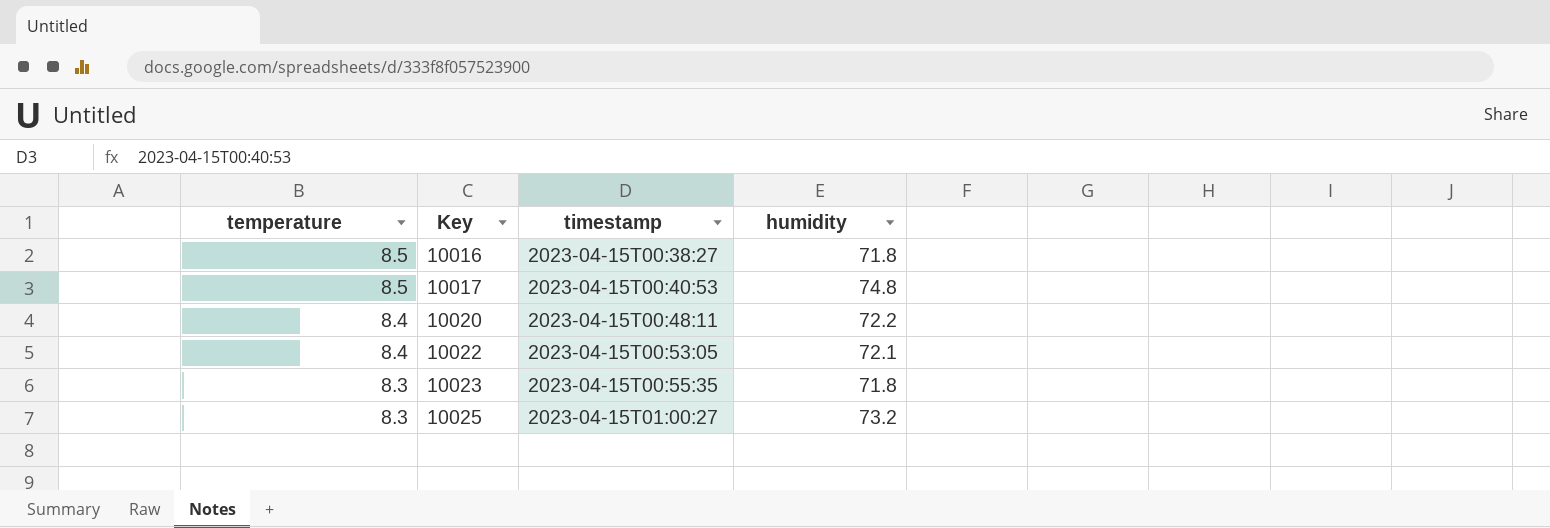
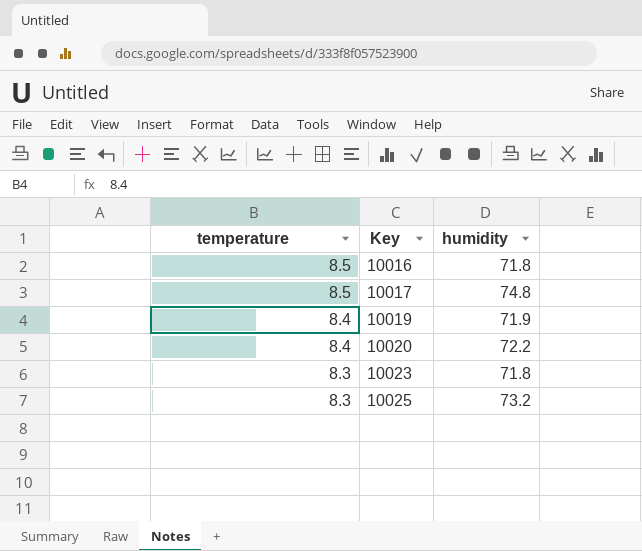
column timestamp | position: 3 -> none
row 10022: 8.4 | 2023-04-15T00:53:05 | 72.1 -> none
row 10019: none -> 8.4 | 71.9

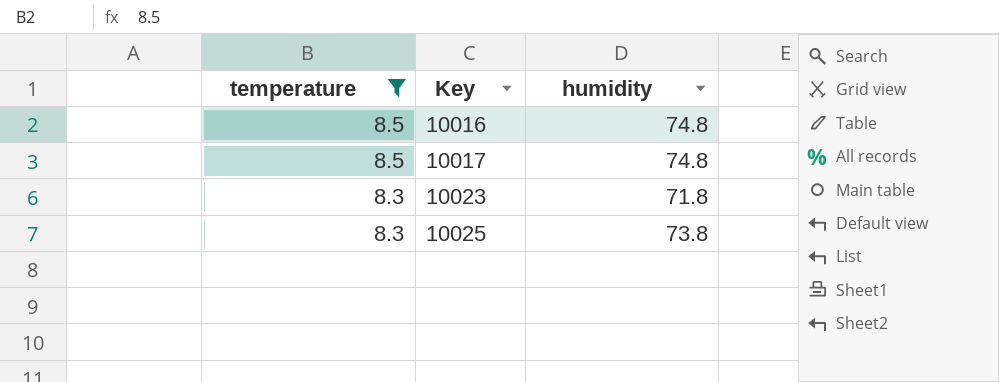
filter: none -> temperature != 8.4
10016 | humidity: 71.8 -> 74.8
10025 | humidity: 73.2 -> 73.8

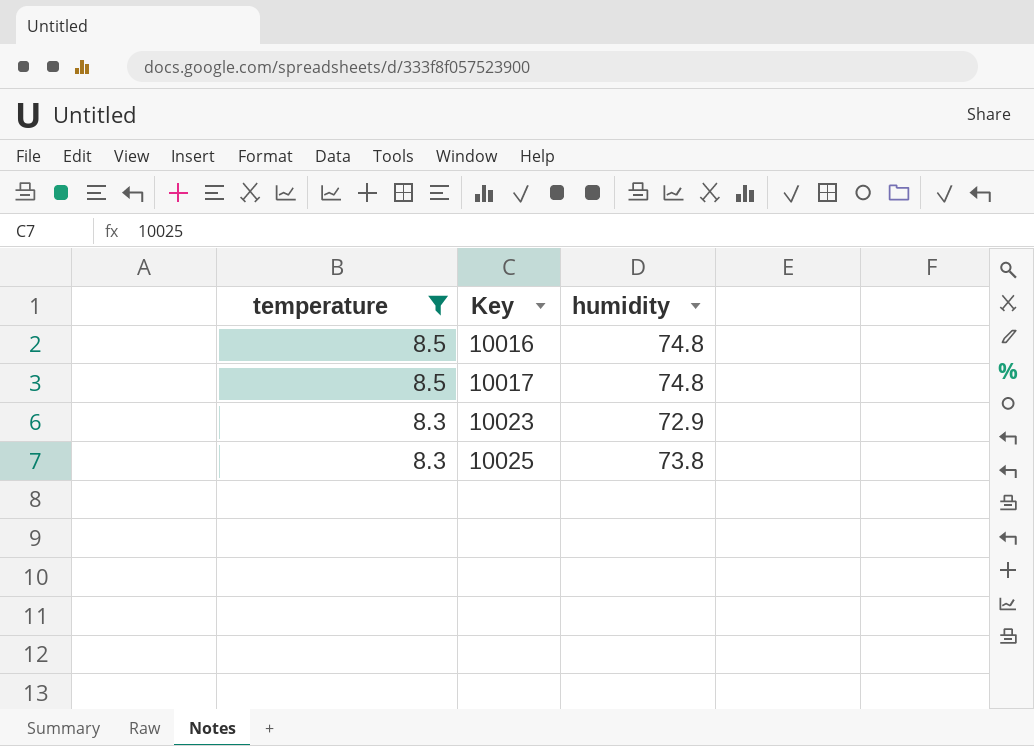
10023 | humidity: 71.8 -> 72.9

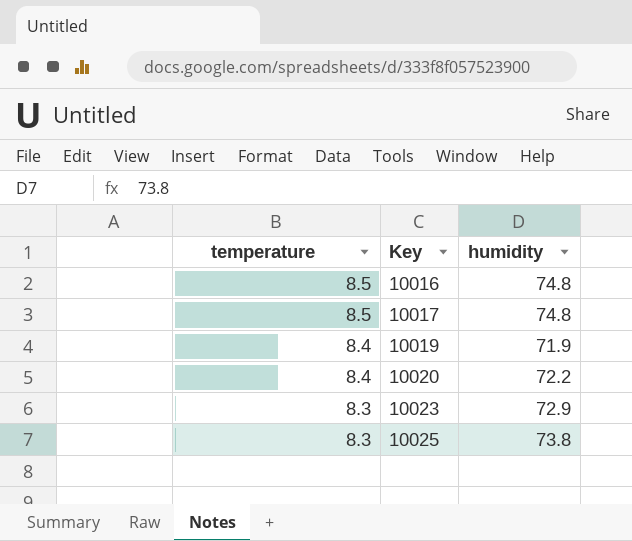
filter: temperature != 8.4 -> none

